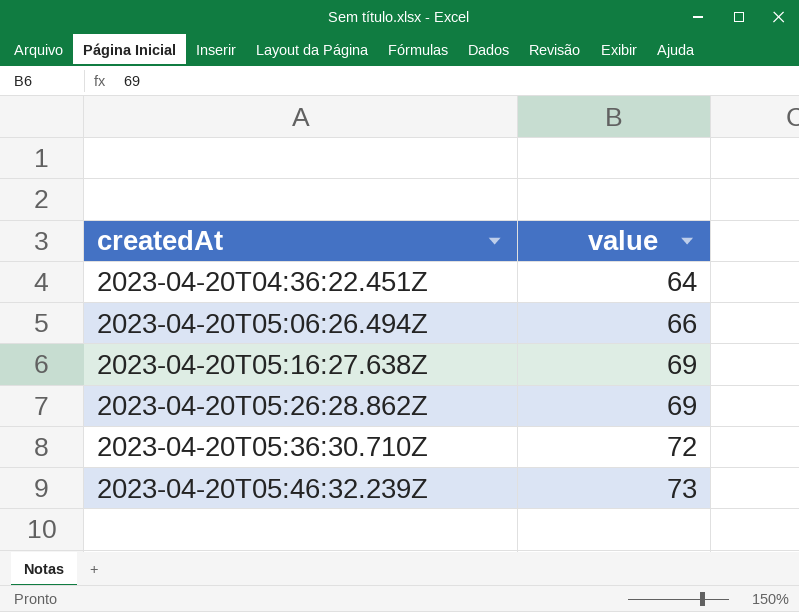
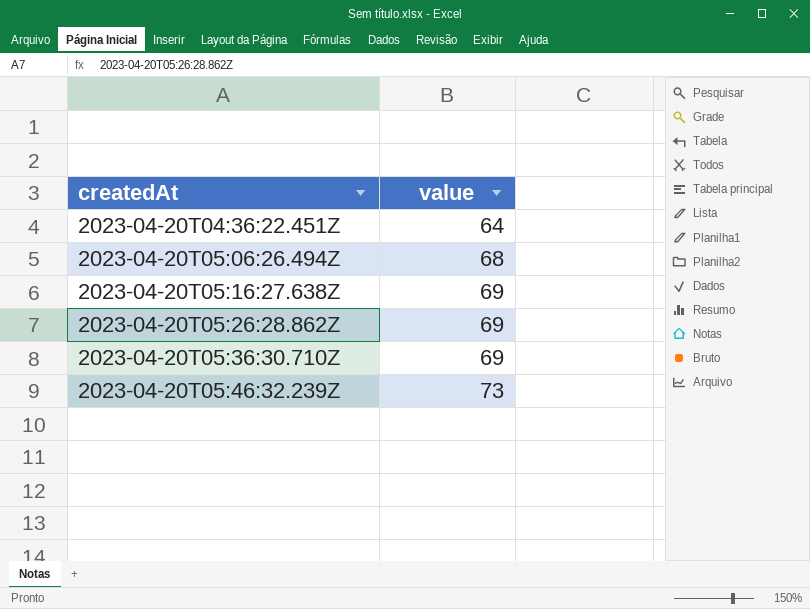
2023-04-20T05:06:26.494Z | value: 66 -> 68
2023-04-20T05:36:30.710Z | value: 72 -> 69

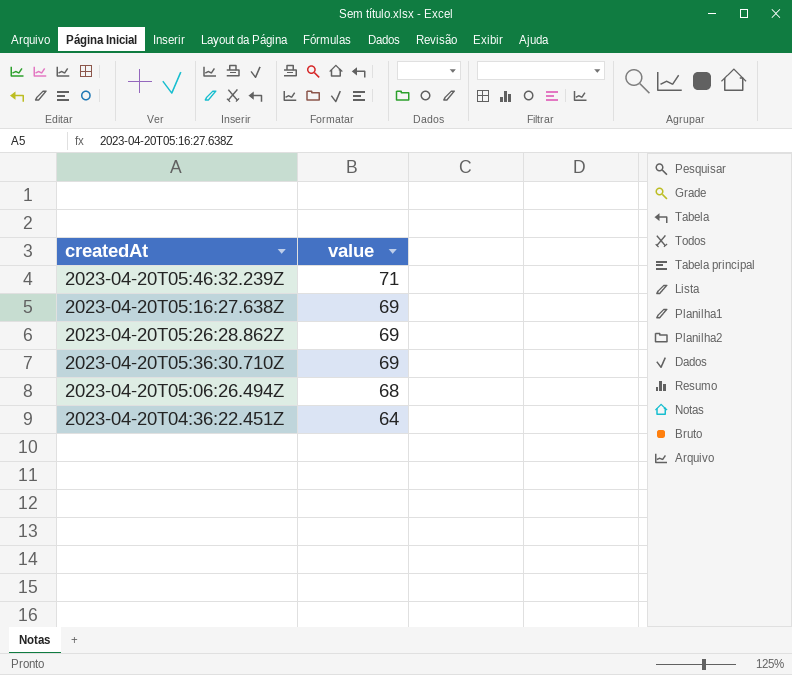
row order: createdAt ascending -> value descending
2023-04-20T05:46:32.239Z | value: 73 -> 71

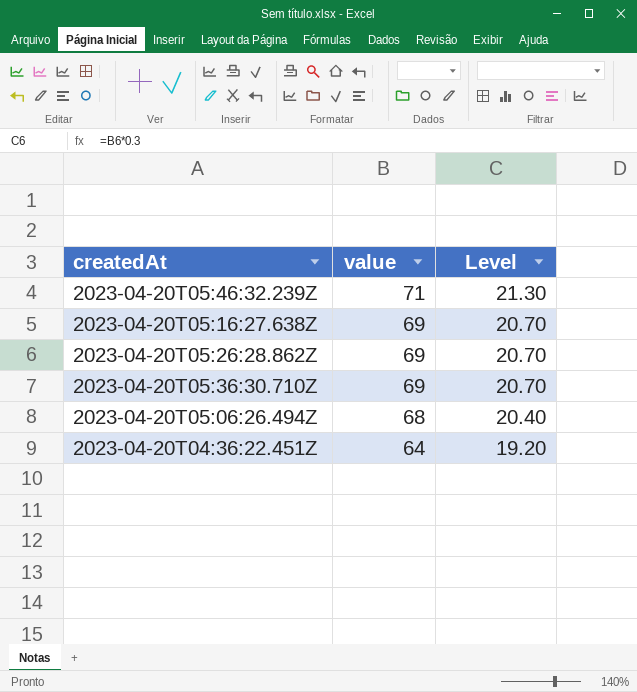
column Level | formula: none -> [value] * 0.3

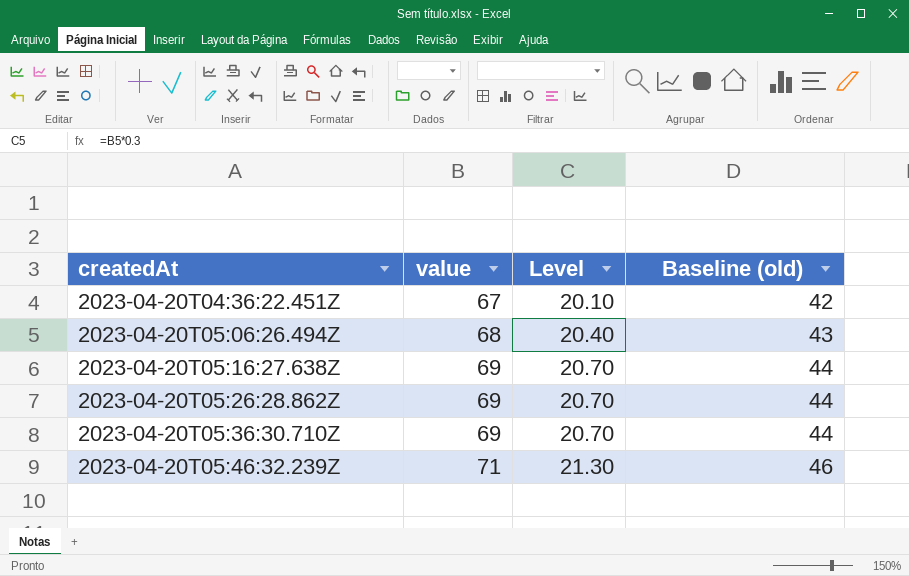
row order: value descending -> createdAt ascending
column Baseline (old) | formula: none -> [value] - 25
2023-04-20T04:36:22.451Z | value: 64 -> 67
2023-04-20T04:36:22.451Z | Level: 19.20 -> 20.10

